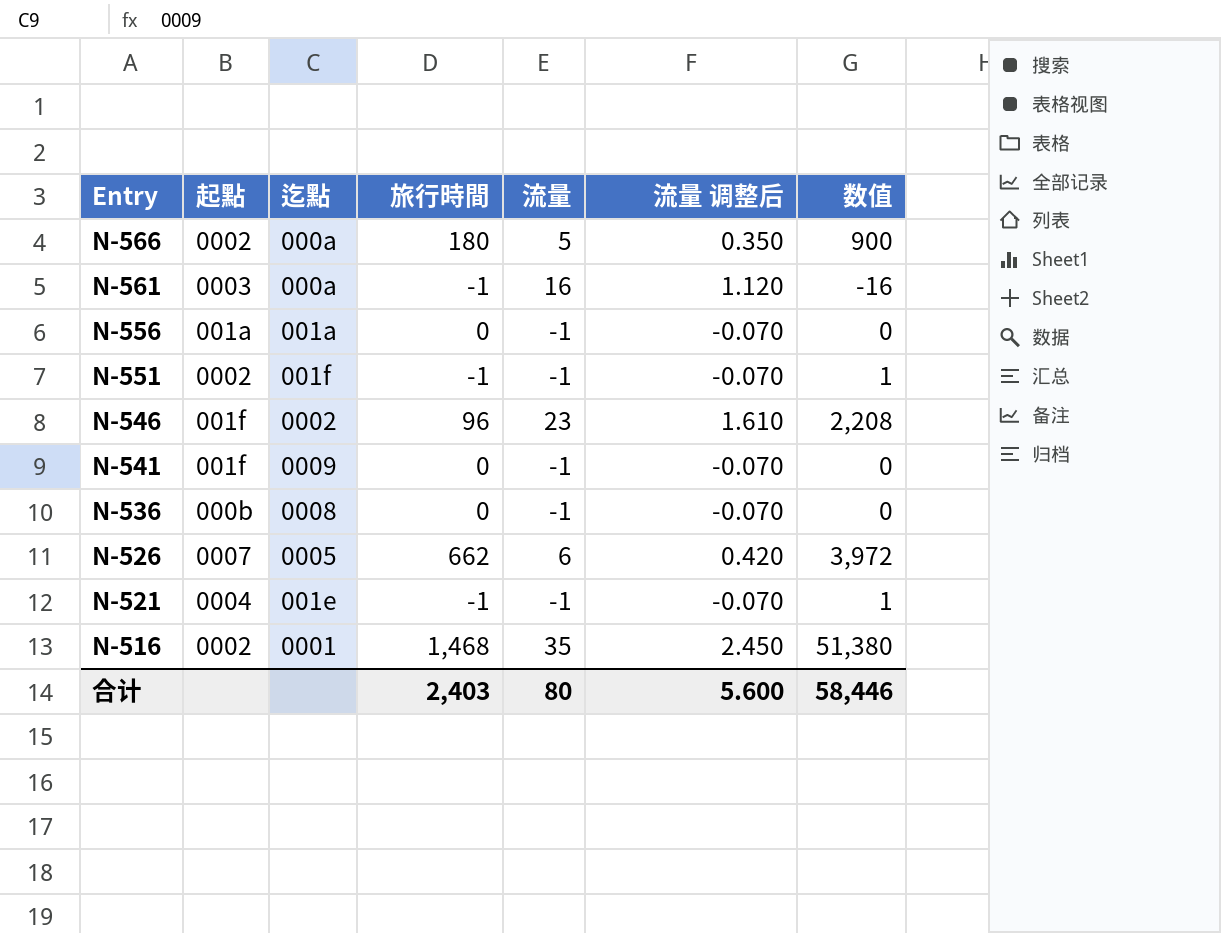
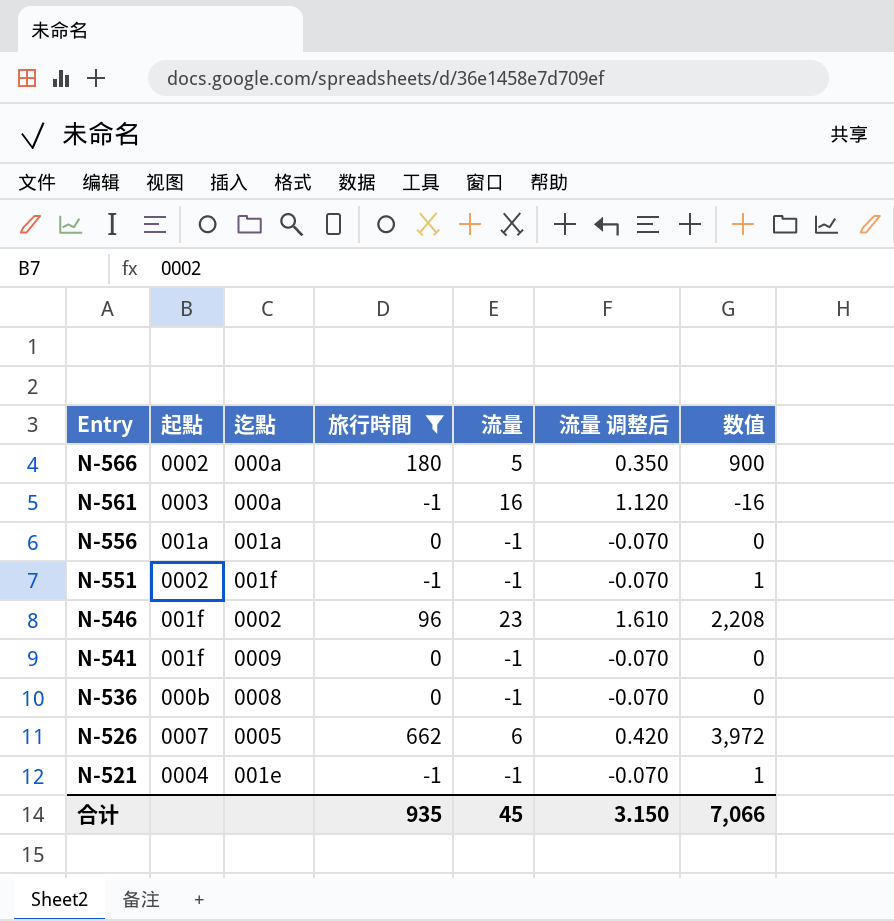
filter: none -> 旅行時間 != 1,468
合计 | 旅行時間: 2,403 -> 935
合计 | 流量: 80 -> 45
合计 | 流量 调整后: 5.600 -> 3.150
合计 | 数值: 58,446 -> 7,066

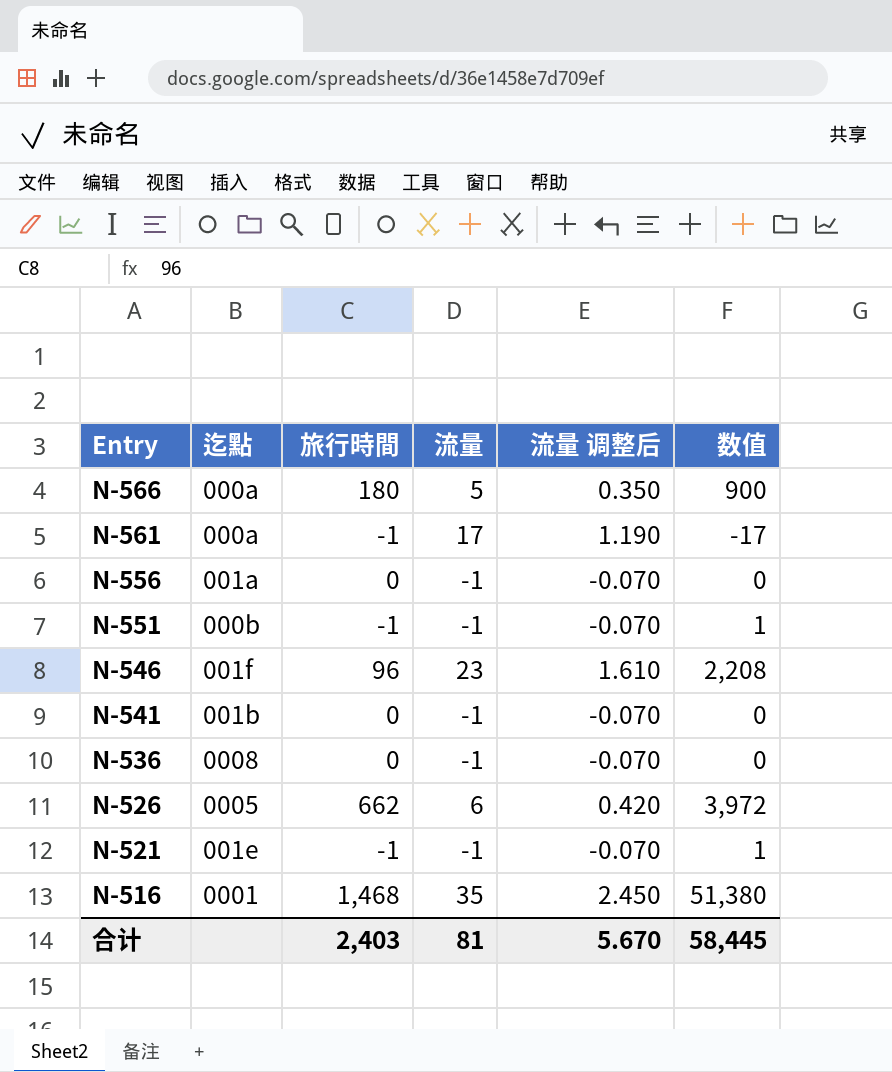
filter: 旅行時間 != 1,468 -> none
column 起點 | position: 2 -> none
N-561 | 流量: 16 -> 17
N-561 | 流量 调整后: 1.120 -> 1.190
N-561 | 数值: -16 -> -17
N-551 | 迄點: 001f -> 000b
N-546 | 迄點: 0002 -> 001f
N-541 | 迄點: 0009 -> 001b
合计 | 旅行時間: 935 -> 2,403
合计 | 流量: 45 -> 81
合计 | 流量 调整后: 3.150 -> 5.670
合计 | 数值: 7,066 -> 58,445

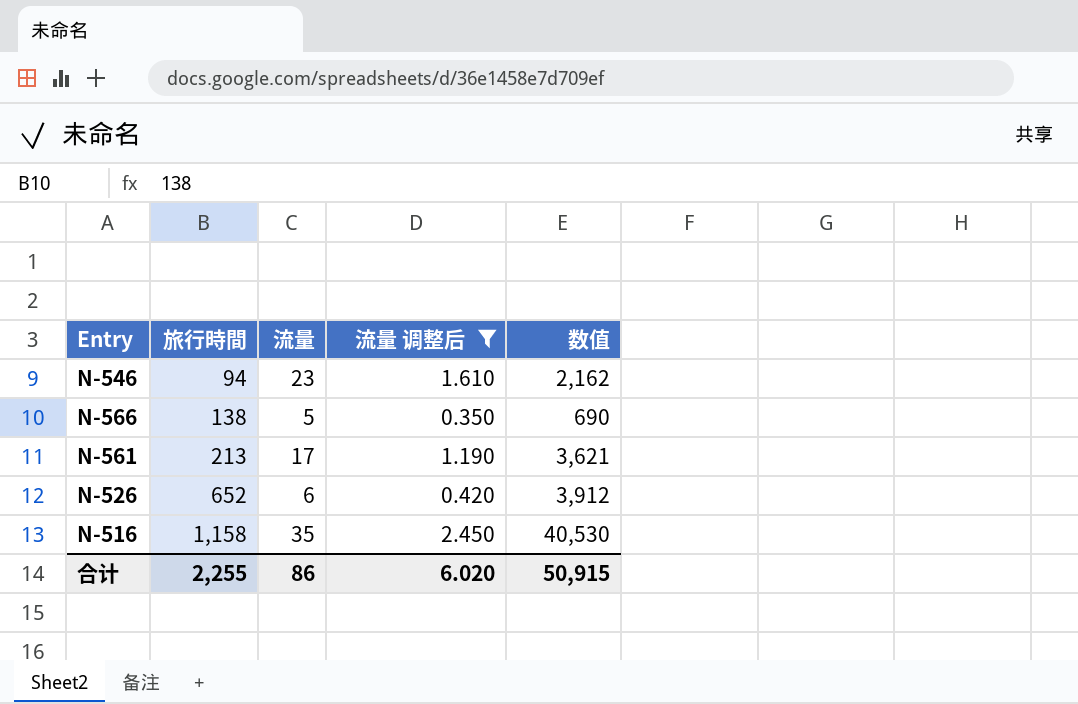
filter: none -> 流量 调整后 != -0.070
row order: Entry descending -> 旅行時間 ascending
column 迄點 | position: 2 -> none
N-546 | 旅行時間: 96 -> 94
N-546 | 数值: 2,208 -> 2,162
N-566 | 旅行時間: 180 -> 138
N-566 | 数值: 900 -> 690
N-561 | 旅行時間: -1 -> 213
N-561 | 数值: -17 -> 3,621
N-526 | 旅行時間: 662 -> 652
N-526 | 数值: 3,972 -> 3,912
N-516 | 旅行時間: 1,468 -> 1,158
N-516 | 数值: 51,380 -> 40,530
合计 | 旅行時間: 2,403 -> 2,255
合计 | 流量: 81 -> 86
合计 | 流量 调整后: 5.670 -> 6.020
合计 | 数值: 58,445 -> 50,915

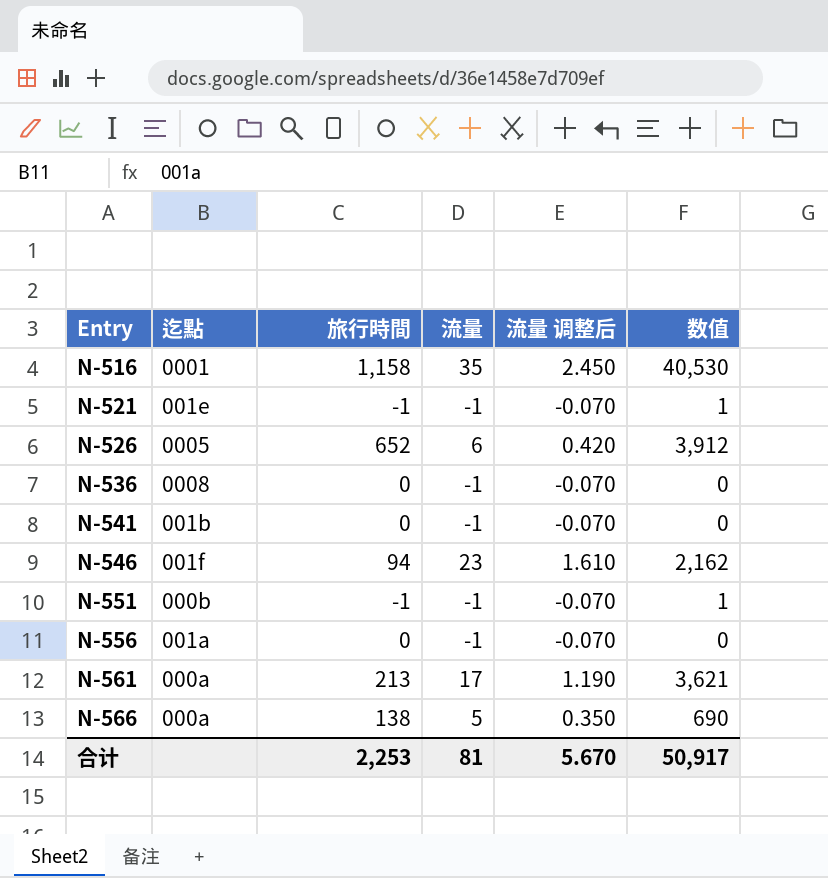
filter: 流量 调整后 != -0.070 -> none
row order: 旅行時間 ascending -> Entry ascending
column 迄點 | position: none -> 2
合计 | 旅行時間: 2,255 -> 2,253
合计 | 流量: 86 -> 81
合计 | 流量 调整后: 6.020 -> 5.670
合计 | 数值: 50,915 -> 50,917

